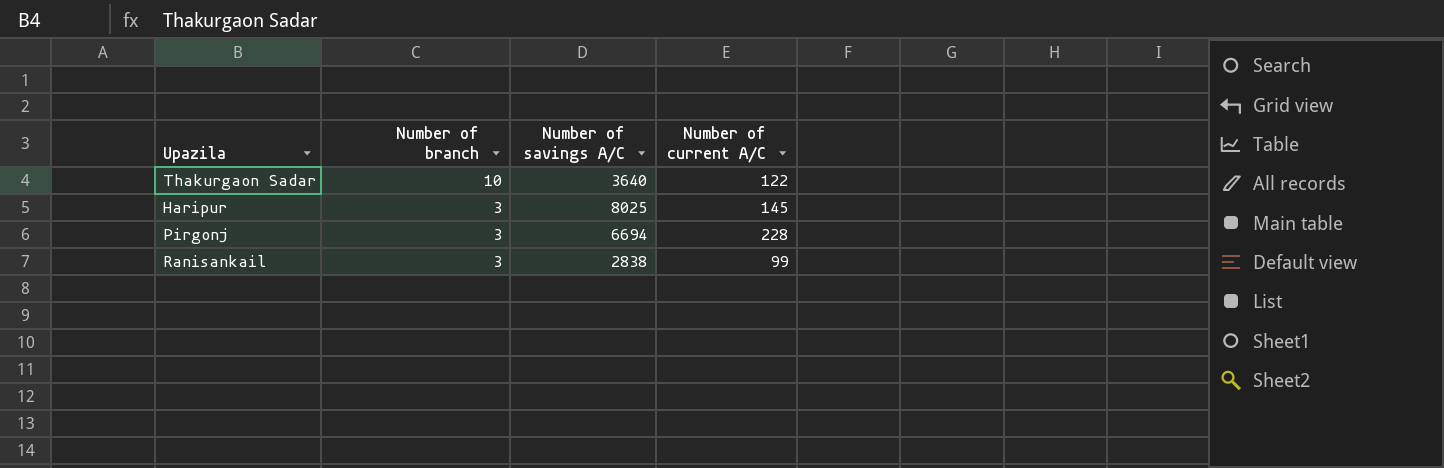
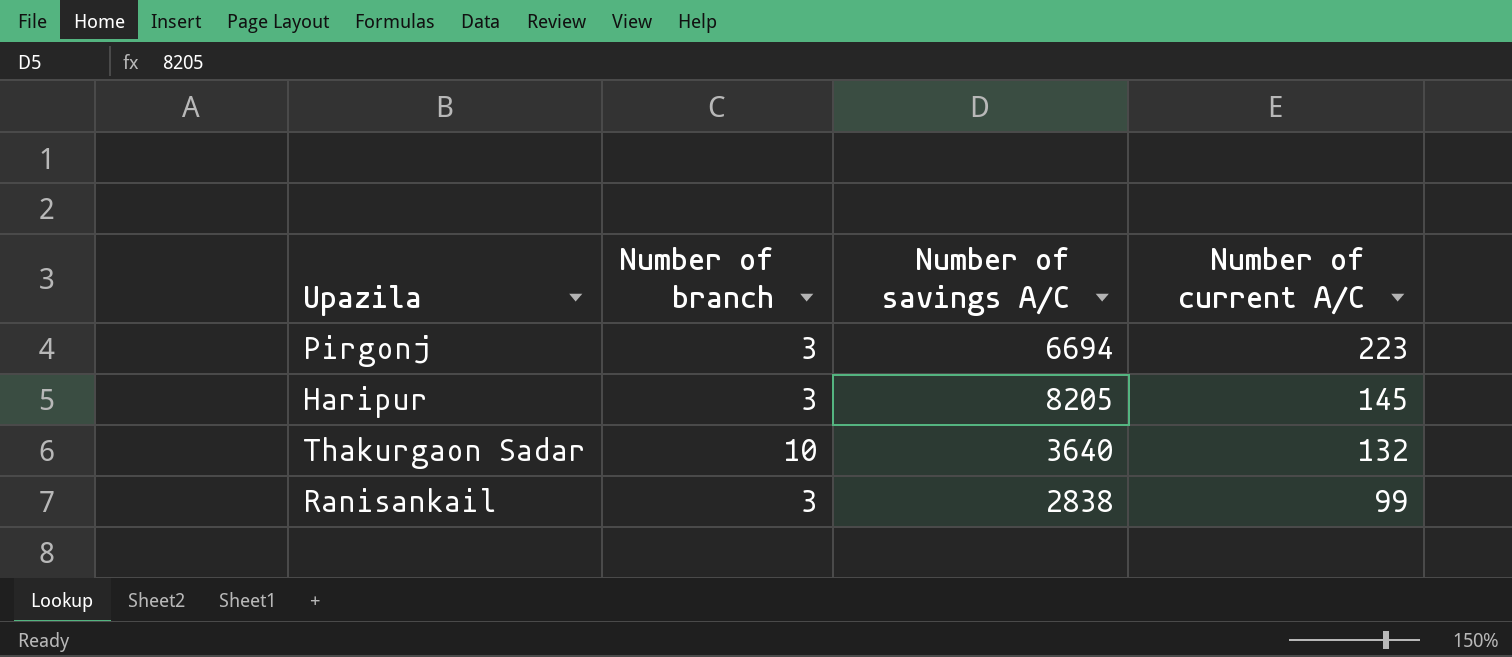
row order: Number of branch descending -> Number of current A/C descending
Pirgonj | Number of current A/C: 228 -> 223
Haripur | Number of savings A/C: 8025 -> 8205
Thakurgaon Sadar | Number of current A/C: 122 -> 132

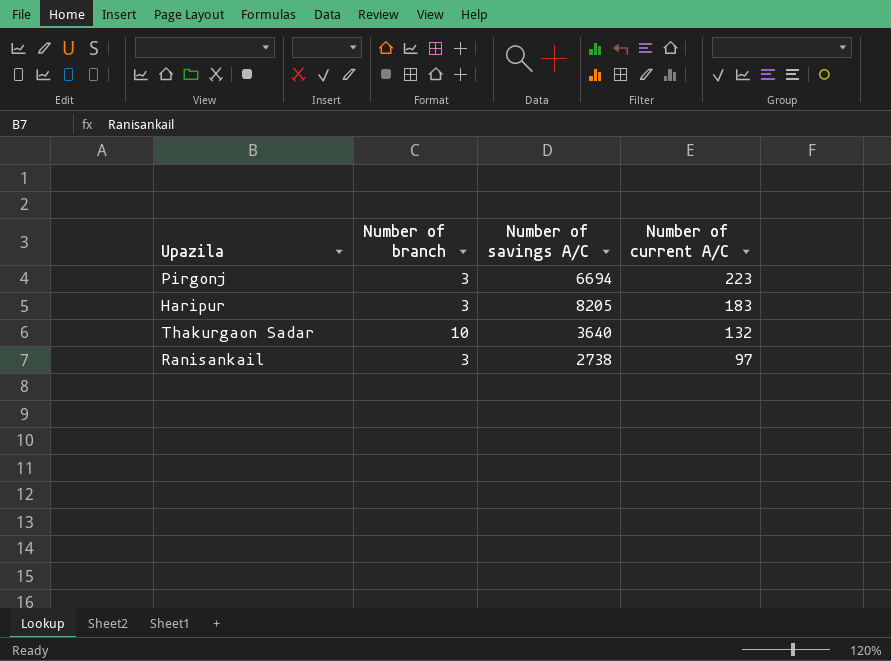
Haripur | Number of current A/C: 145 -> 183
Ranisankail | Number of savings A/C: 2838 -> 2738
Ranisankail | Number of current A/C: 99 -> 97

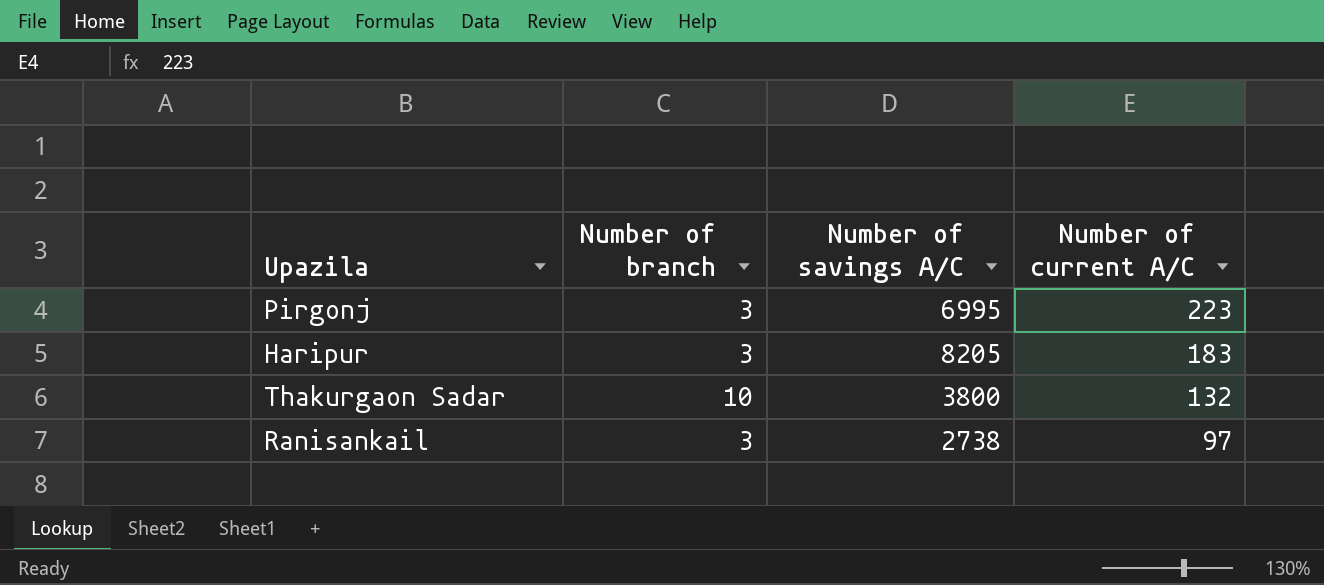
Pirgonj | Number of savings A/C: 6694 -> 6995
Thakurgaon Sadar | Number of savings A/C: 3640 -> 3800

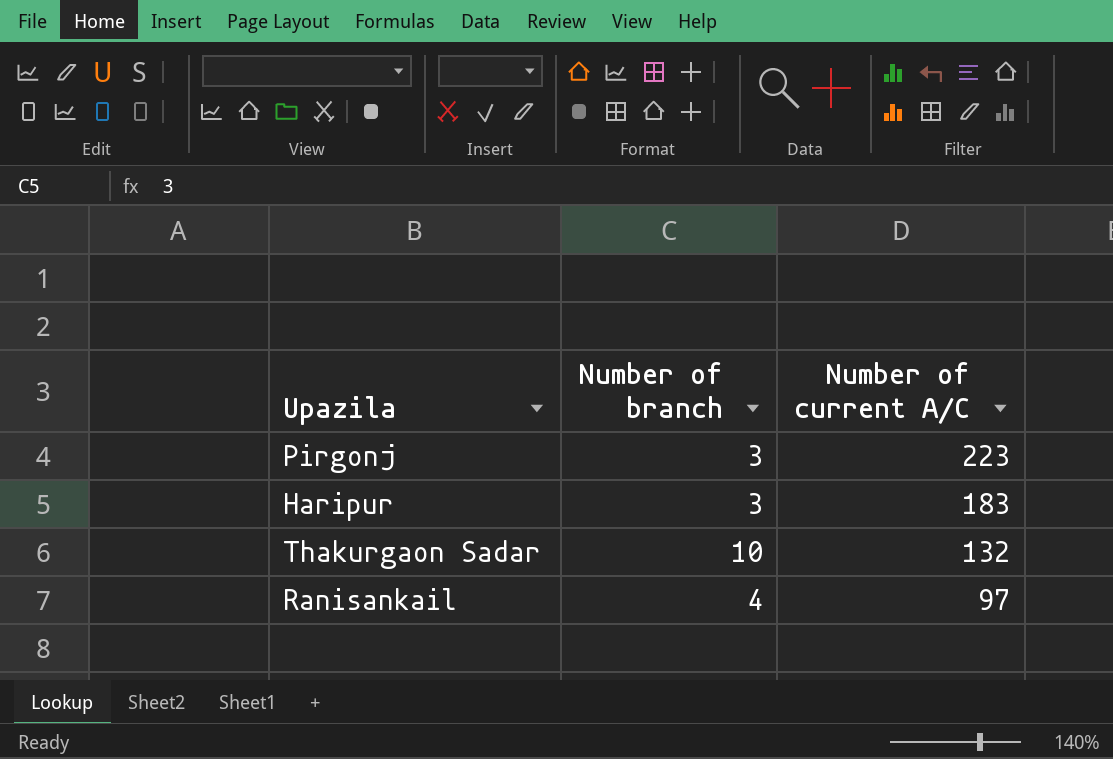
column Number of savings A/C | position: 3 -> none
Ranisankail | Number of branch: 3 -> 4

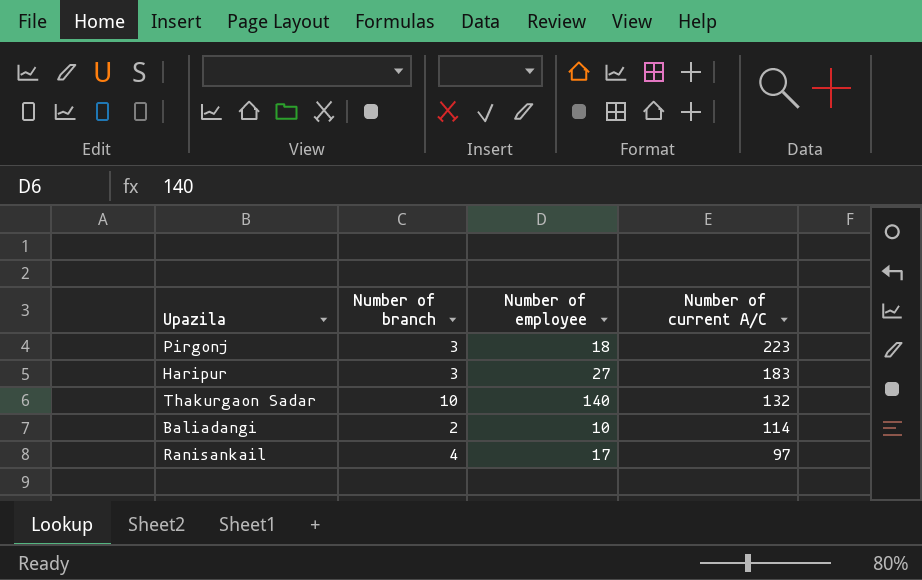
column Number of employee | position: none -> 3
row Baliadangi: none -> 2 | 10 | 114

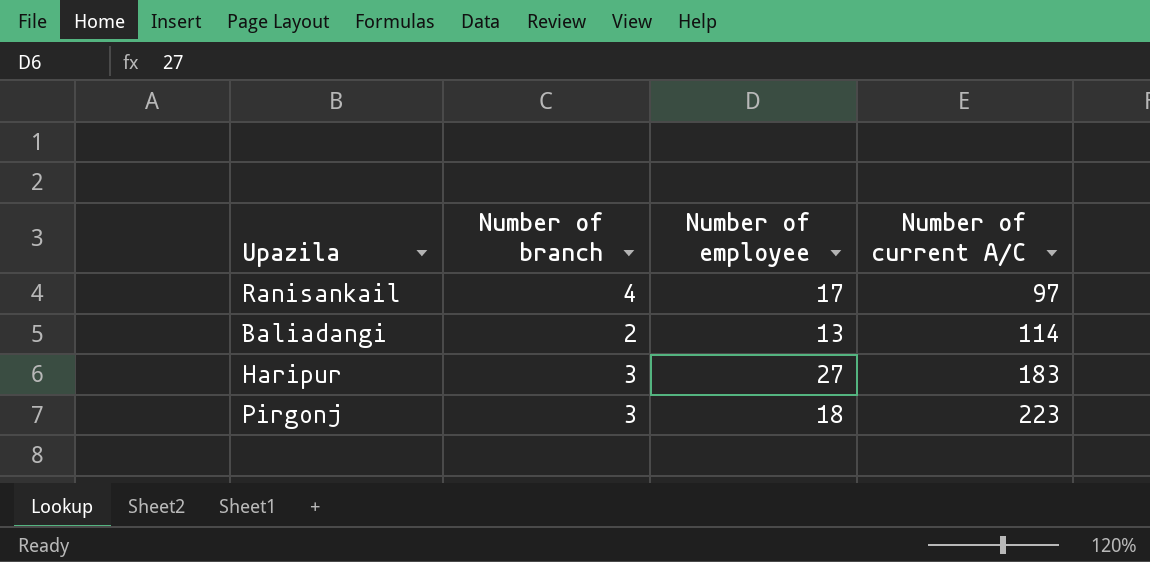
row order: Number of current A/C descending -> Number of current A/C ascending
row Thakurgaon Sadar: 10 | 140 | 132 -> none
Baliadangi | Number of employee: 10 -> 13

